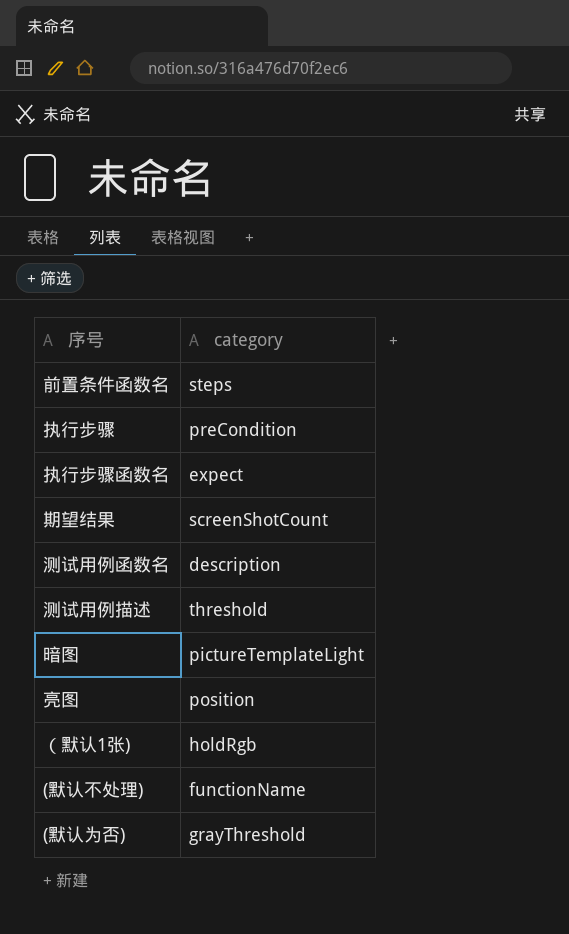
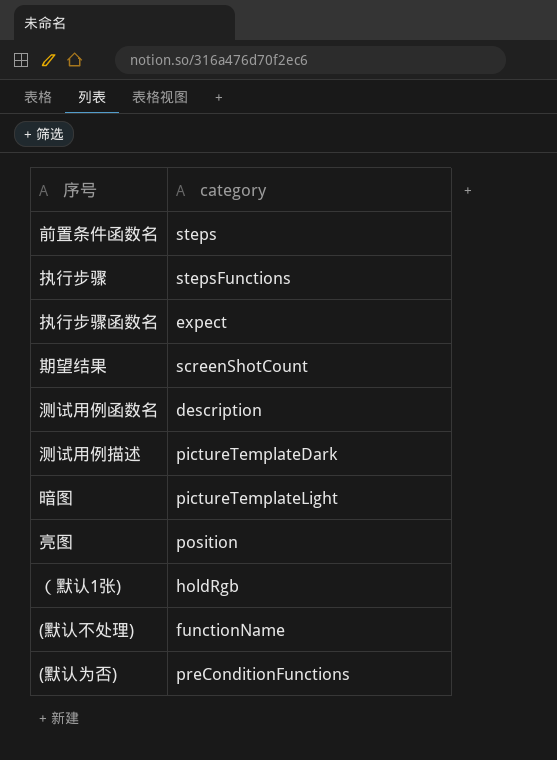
执行步骤 | category: preCondition -> stepsFunctions
测试用例描述 | category: threshold -> pictureTemplateDark
(默认为否) | category: grayThreshold -> preConditionFunctions

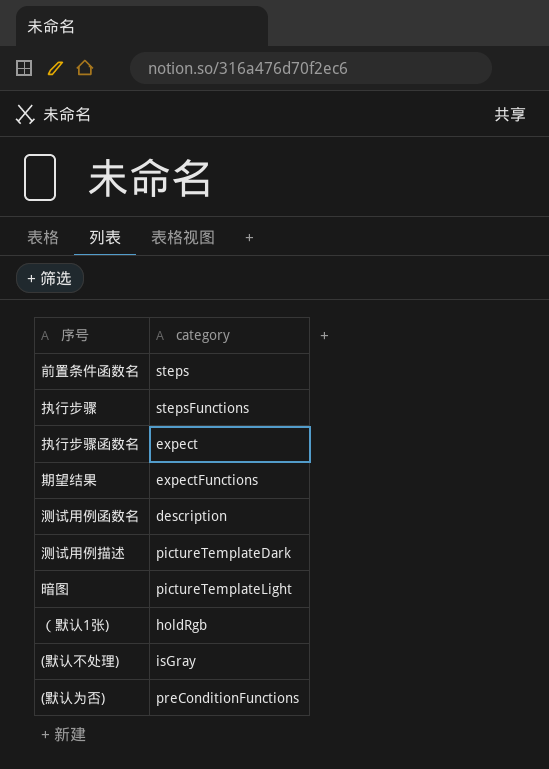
row 亮图: position -> none
期望结果 | category: screenShotCount -> expectFunctions
(默认不处理) | category: functionName -> isGray

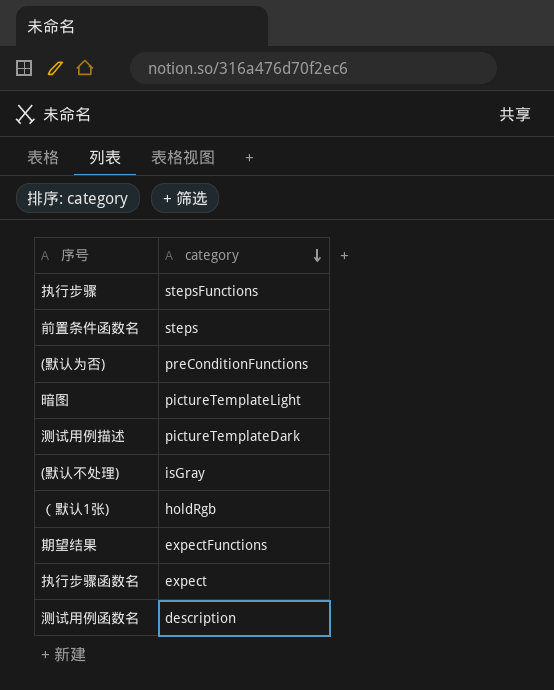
row order: none -> category descending

